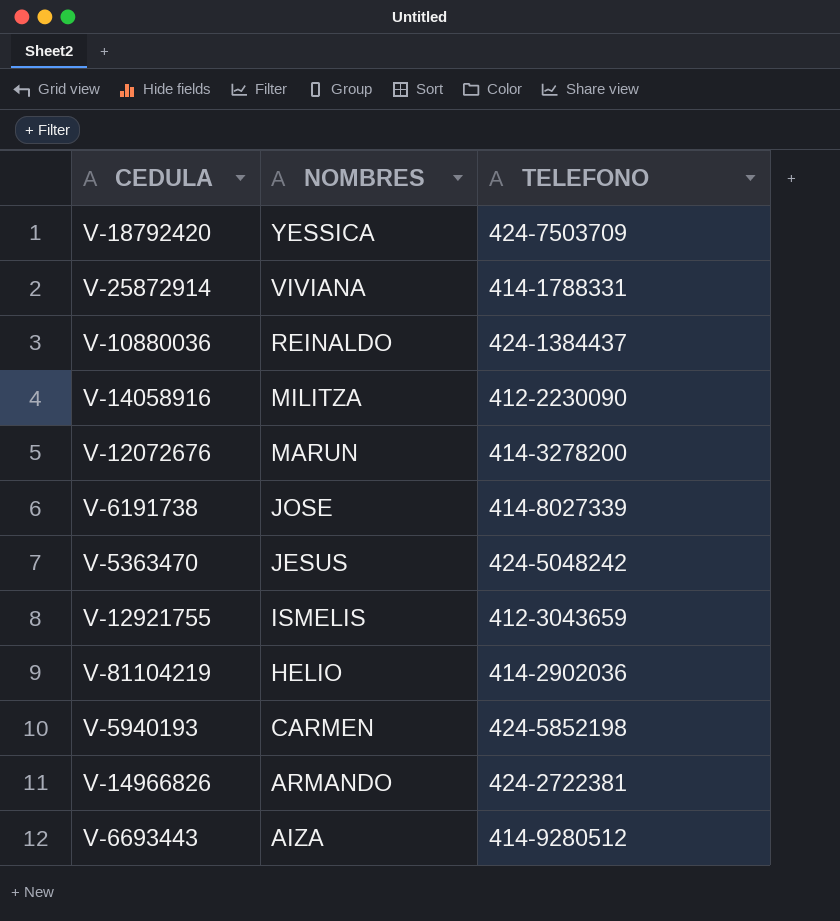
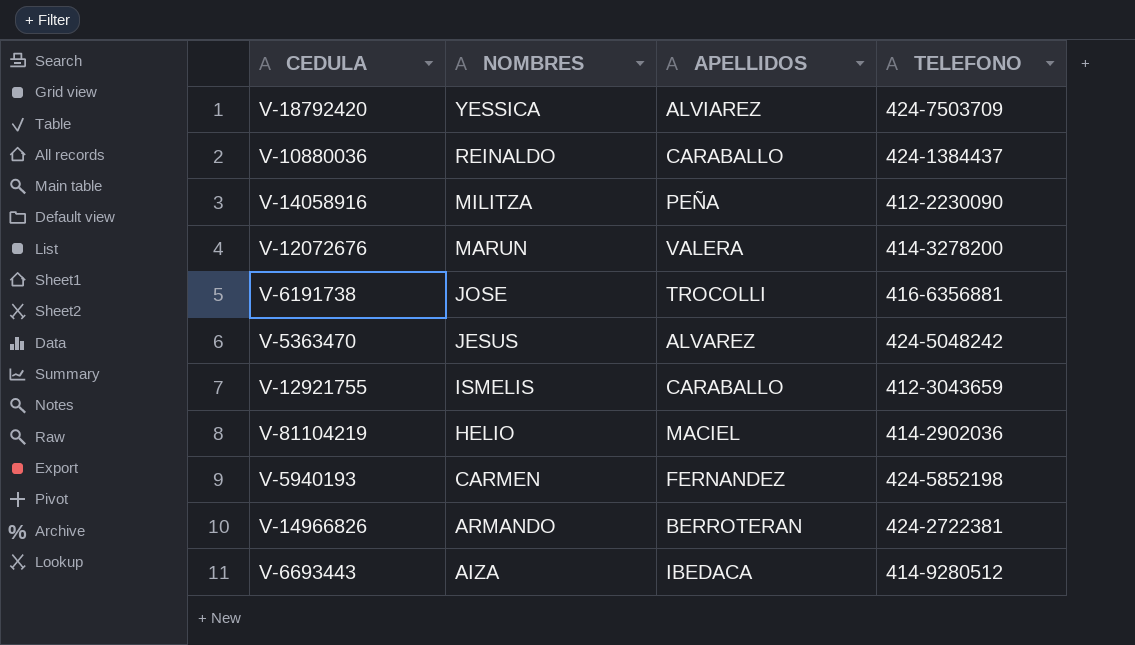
column APELLIDOS | position: none -> 3
row V-25872914: VIVIANA | 414-1788331 -> none
V-6191738 | TELEFONO: 414-8027339 -> 416-6356881

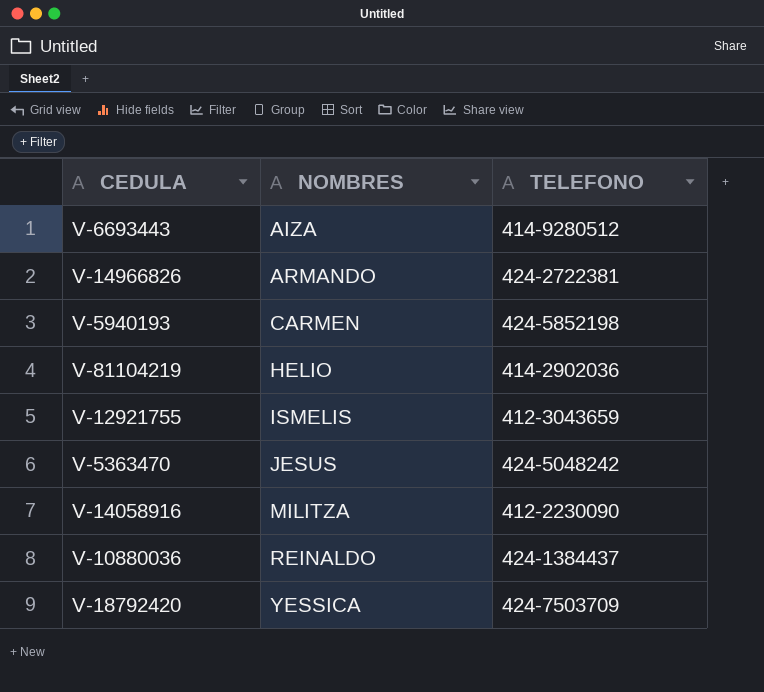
row order: NOMBRES descending -> NOMBRES ascending
column APELLIDOS | position: 3 -> none
row V-12072676: MARUN | VALERA | 414-3278200 -> none
row V-6191738: JOSE | TROCOLLI | 416-6356881 -> none

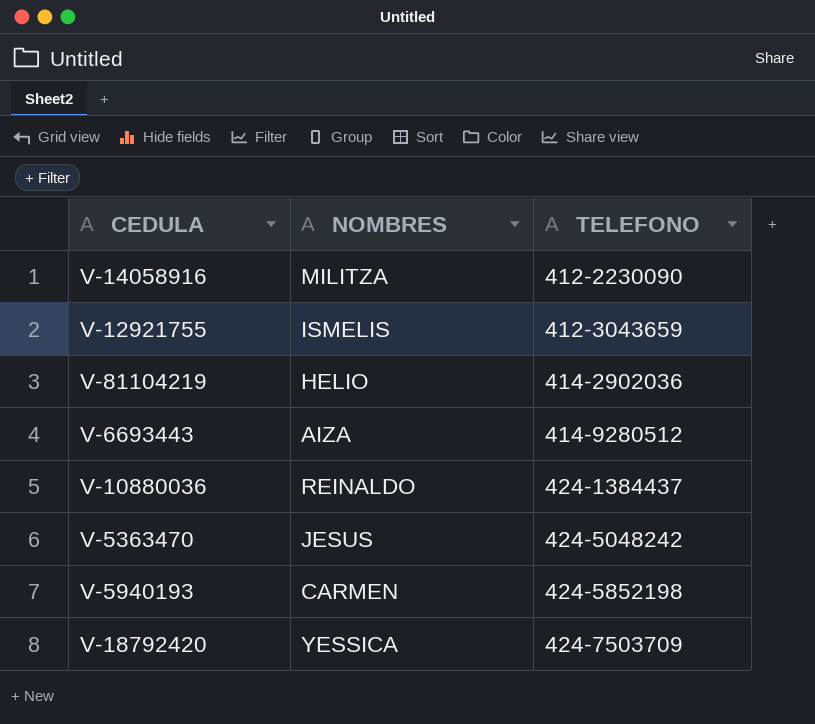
row order: NOMBRES ascending -> TELEFONO ascending
row V-14966826: ARMANDO | 424-2722381 -> none

